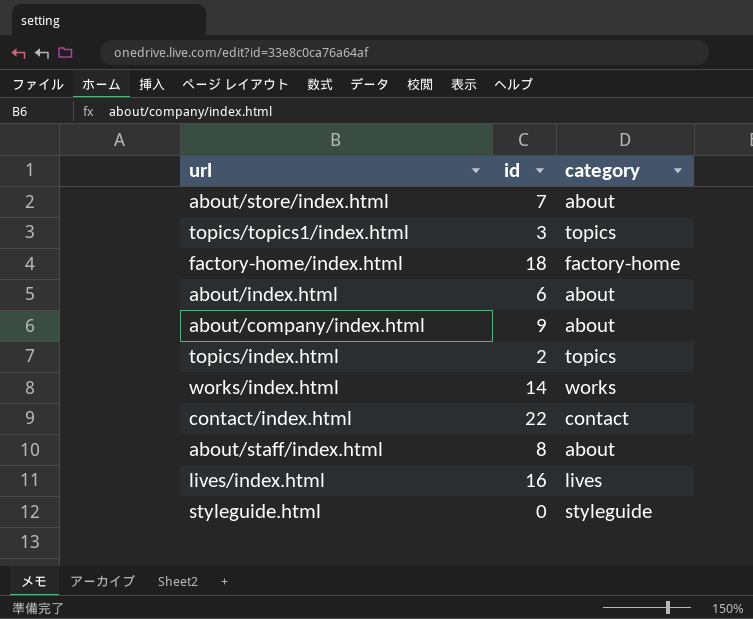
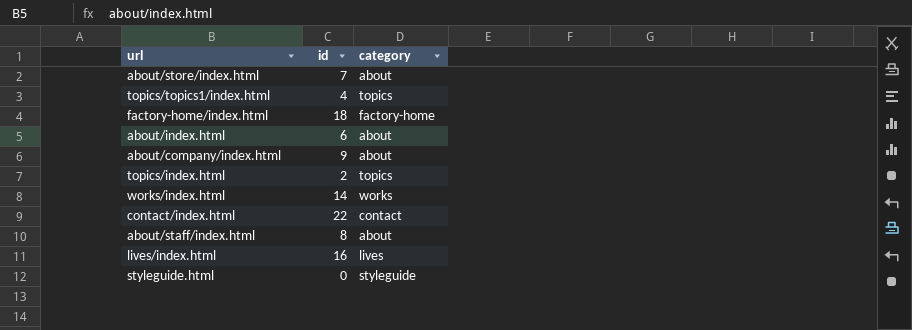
topics/topics1/index.html | id: 3 -> 4

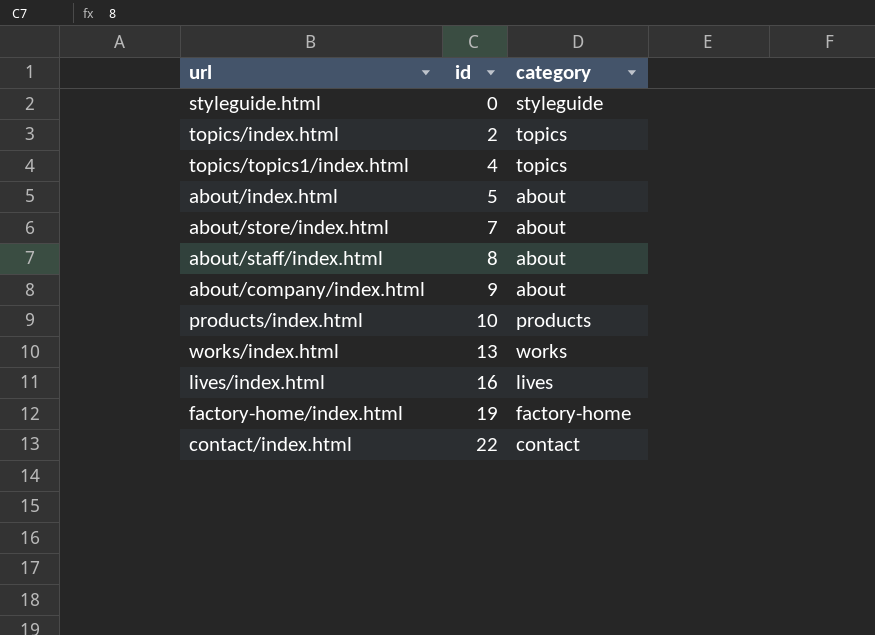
row order: none -> id ascending
about/index.html | id: 6 -> 5
row products/index.html: none -> 10 | products
works/index.html | id: 14 -> 13
factory-home/index.html | id: 18 -> 19

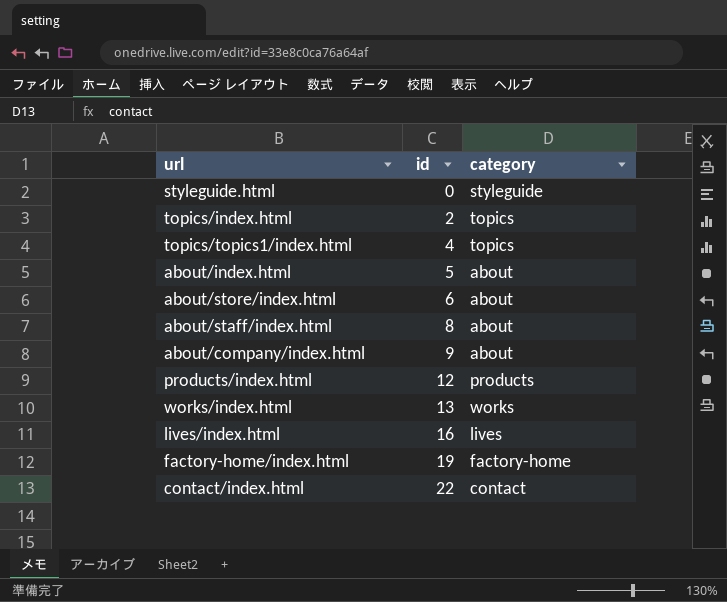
about/store/index.html | id: 7 -> 6
products/index.html | id: 10 -> 12

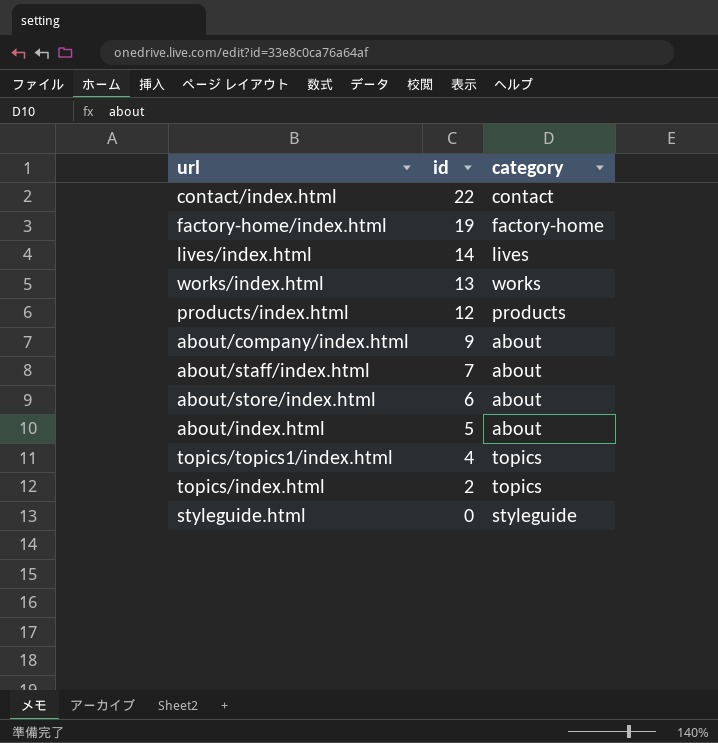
row order: id ascending -> id descending
lives/index.html | id: 16 -> 14
about/staff/index.html | id: 8 -> 7

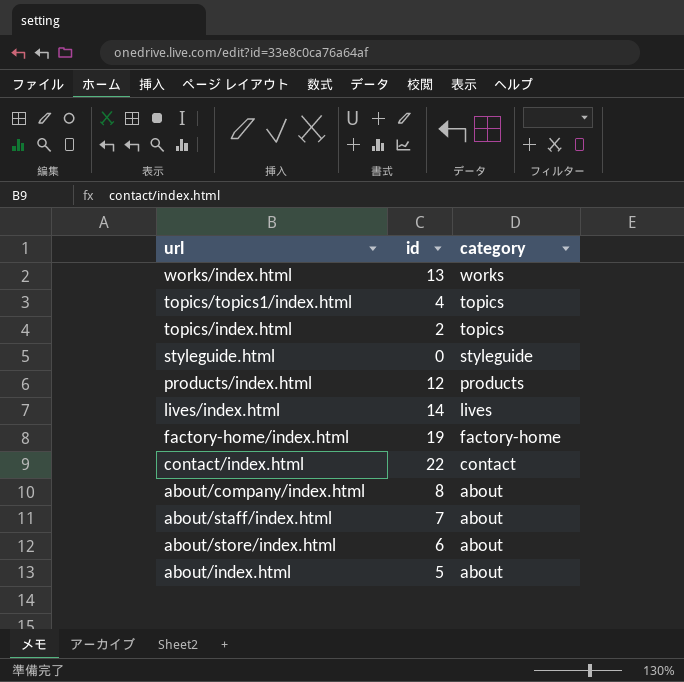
row order: id descending -> category descending
about/company/index.html | id: 9 -> 8

